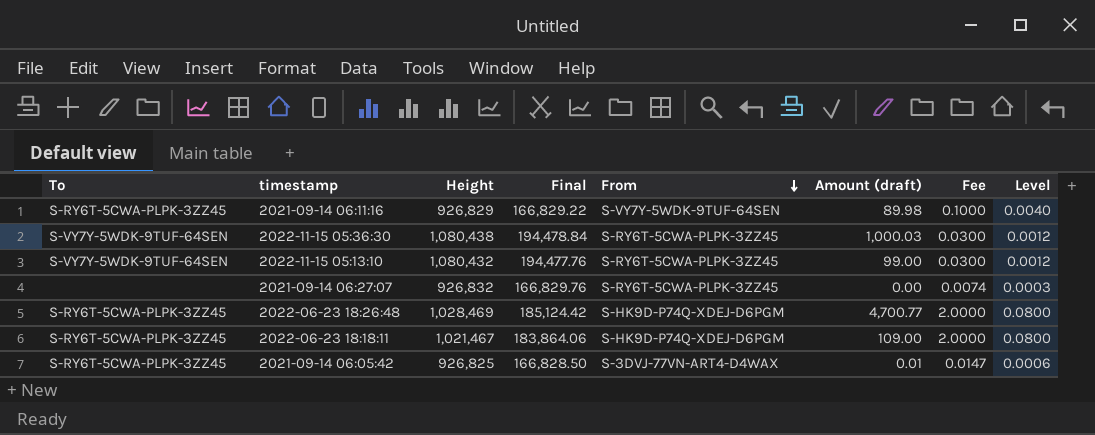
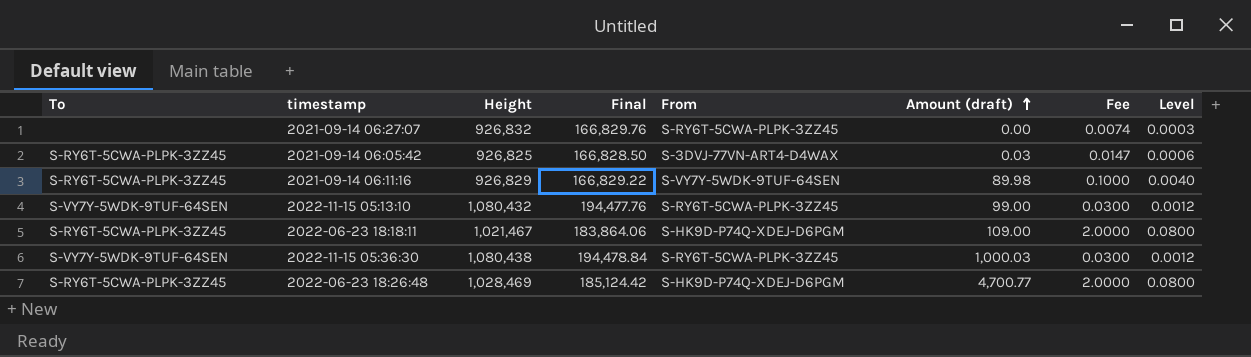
row order: From descending -> Amount (draft) ascending
2021-09-14 06:05:42 | Amount (draft): 0.01 -> 0.03

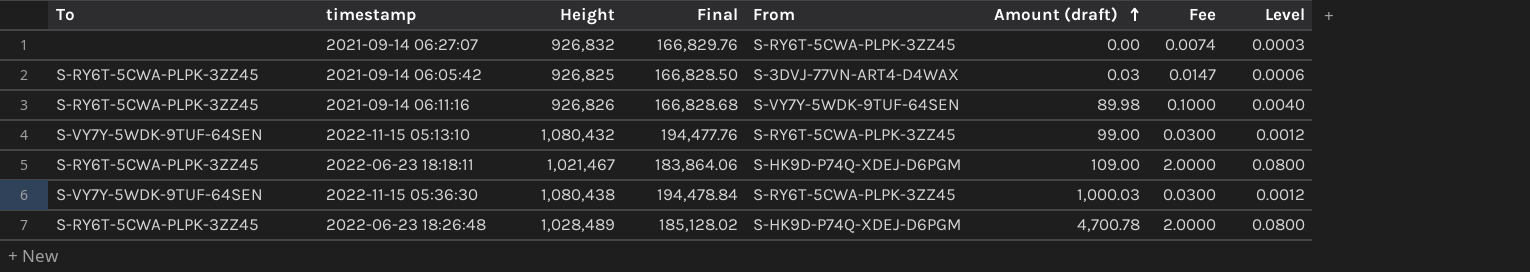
2021-09-14 06:11:16 | Height: 926,829 -> 926,826
2021-09-14 06:11:16 | Final: 166,829.22 -> 166,828.68
2022-06-23 18:26:48 | Height: 1,028,469 -> 1,028,489
2022-06-23 18:26:48 | Final: 185,124.42 -> 185,128.02
2022-06-23 18:26:48 | Amount (draft): 4,700.77 -> 4,700.78

